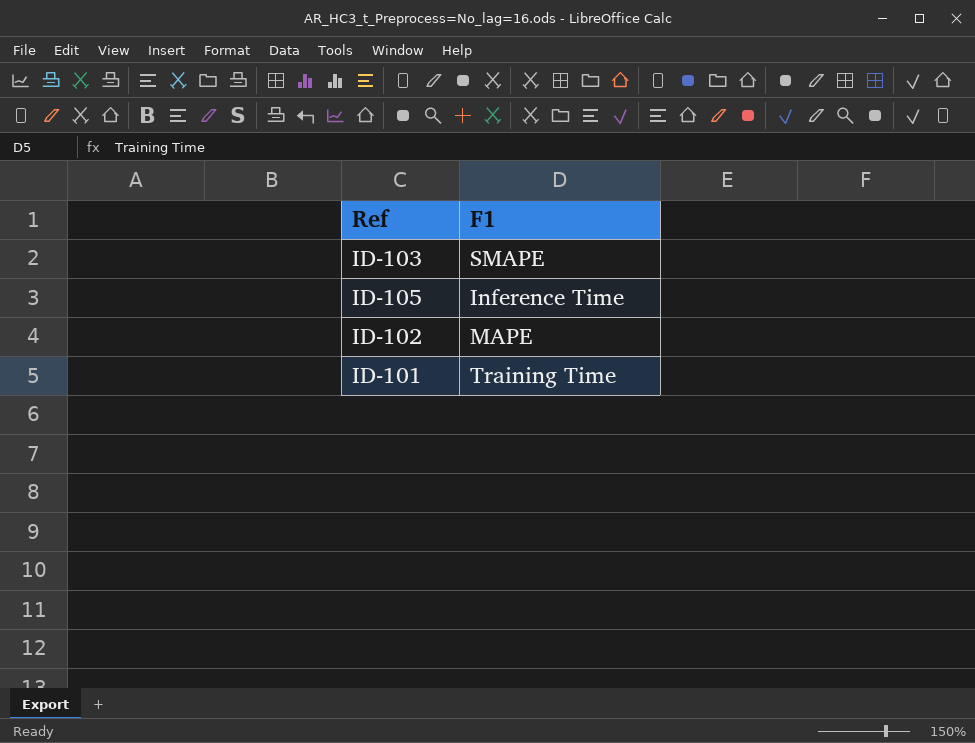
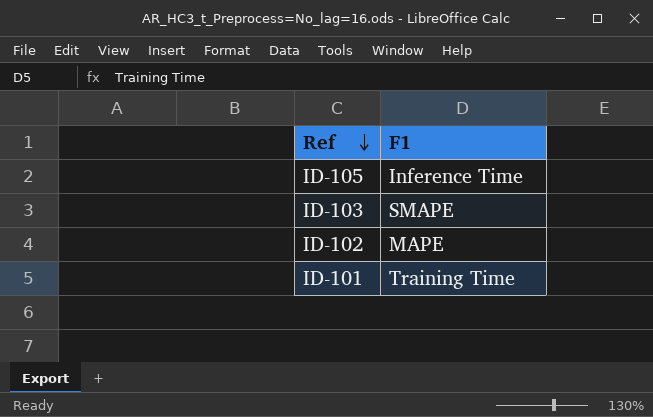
row order: none -> Ref descending

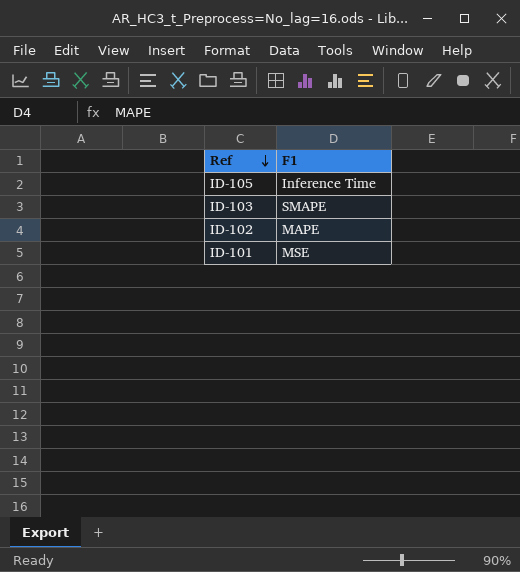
ID-101 | F1: Training Time -> MSE

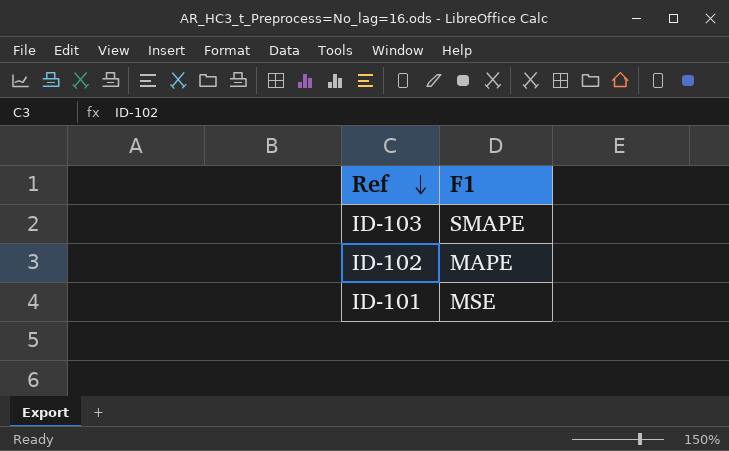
row ID-105: Inference Time -> none

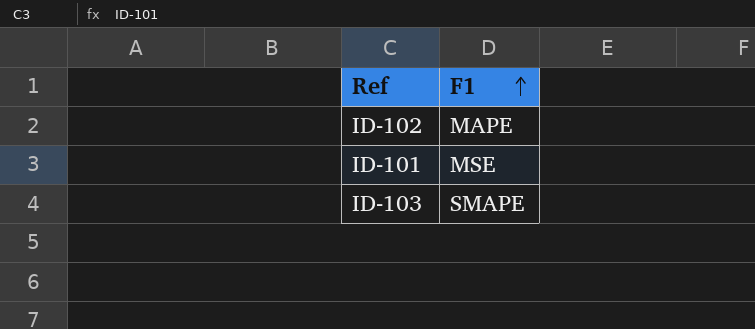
row order: Ref descending -> F1 ascending

